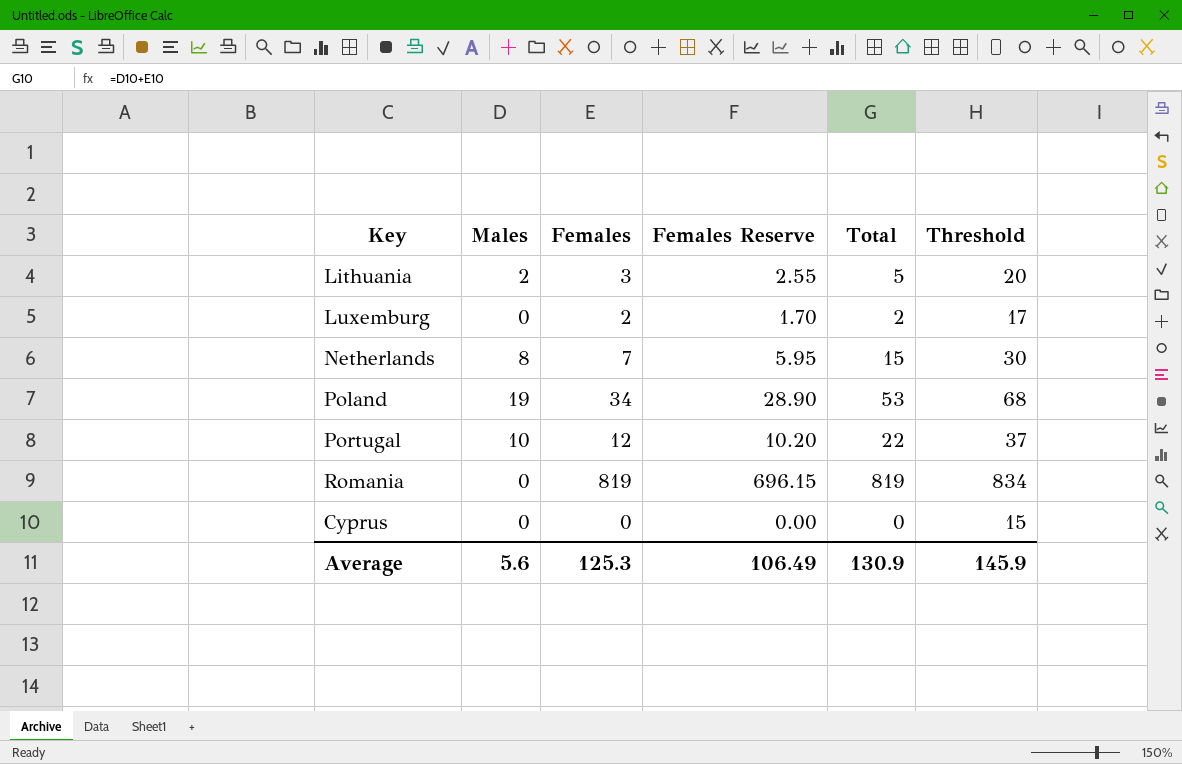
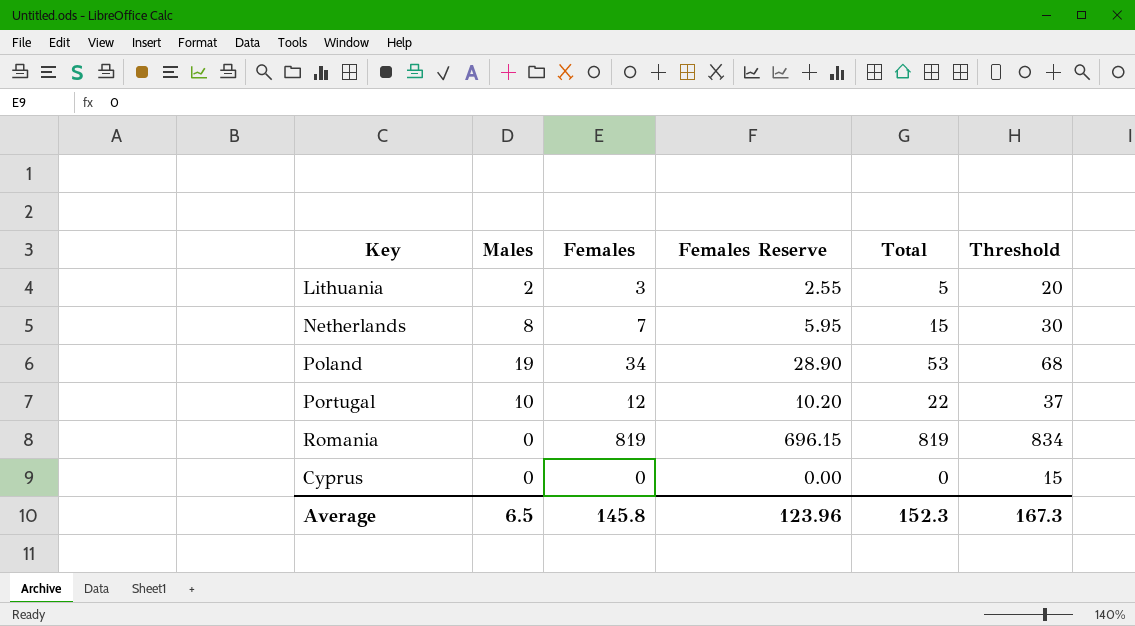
row Luxemburg: 0 | 2 | 1.70 | 2 | 17 -> none
Average | Males: 5.6 -> 6.5
Average | Females: 125.3 -> 145.8
Average | Females Reserve: 106.49 -> 123.96
Average | Total: 130.9 -> 152.3
Average | Threshold: 145.9 -> 167.3

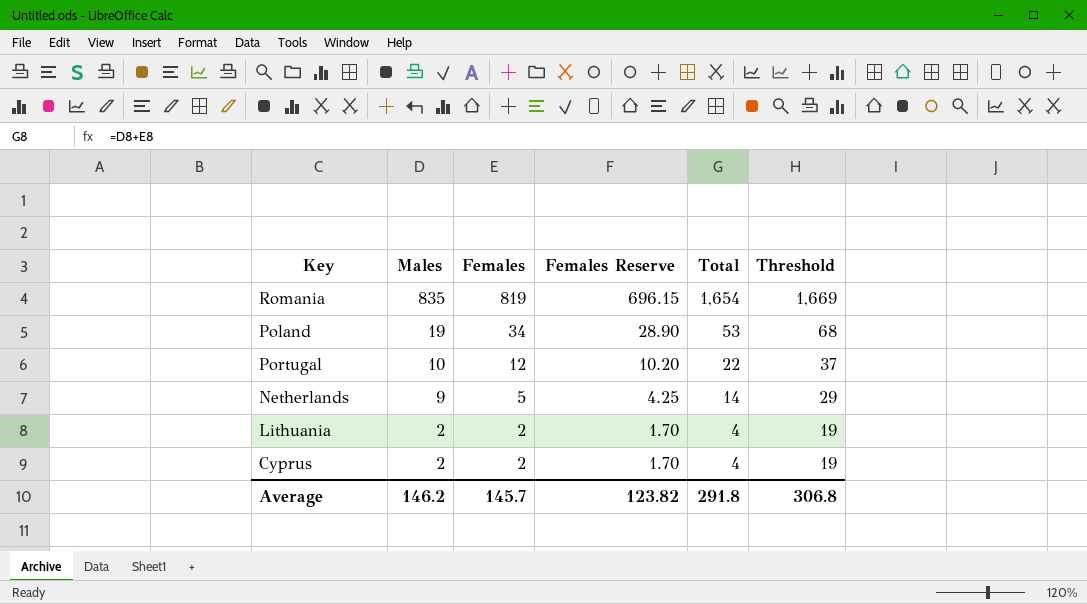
row order: none -> Males descending
Romania | Males: 0 -> 835
Romania | Total: 819 -> 1,654
Romania | Threshold: 834 -> 1,669
Netherlands | Males: 8 -> 9
Netherlands | Females: 7 -> 5
Netherlands | Females Reserve: 5.95 -> 4.25
Netherlands | Total: 15 -> 14
Netherlands | Threshold: 30 -> 29
Lithuania | Females: 3 -> 2
Lithuania | Females Reserve: 2.55 -> 1.70
Lithuania | Total: 5 -> 4
Lithuania | Threshold: 20 -> 19
Cyprus | Males: 0 -> 2
Cyprus | Females: 0 -> 2
Cyprus | Females Reserve: 0.00 -> 1.70
Cyprus | Total: 0 -> 4
Cyprus | Threshold: 15 -> 19
Average | Males: 6.5 -> 146.2
Average | Females: 145.8 -> 145.7
Average | Females Reserve: 123.96 -> 123.82
Average | Total: 152.3 -> 291.8
Average | Threshold: 167.3 -> 306.8

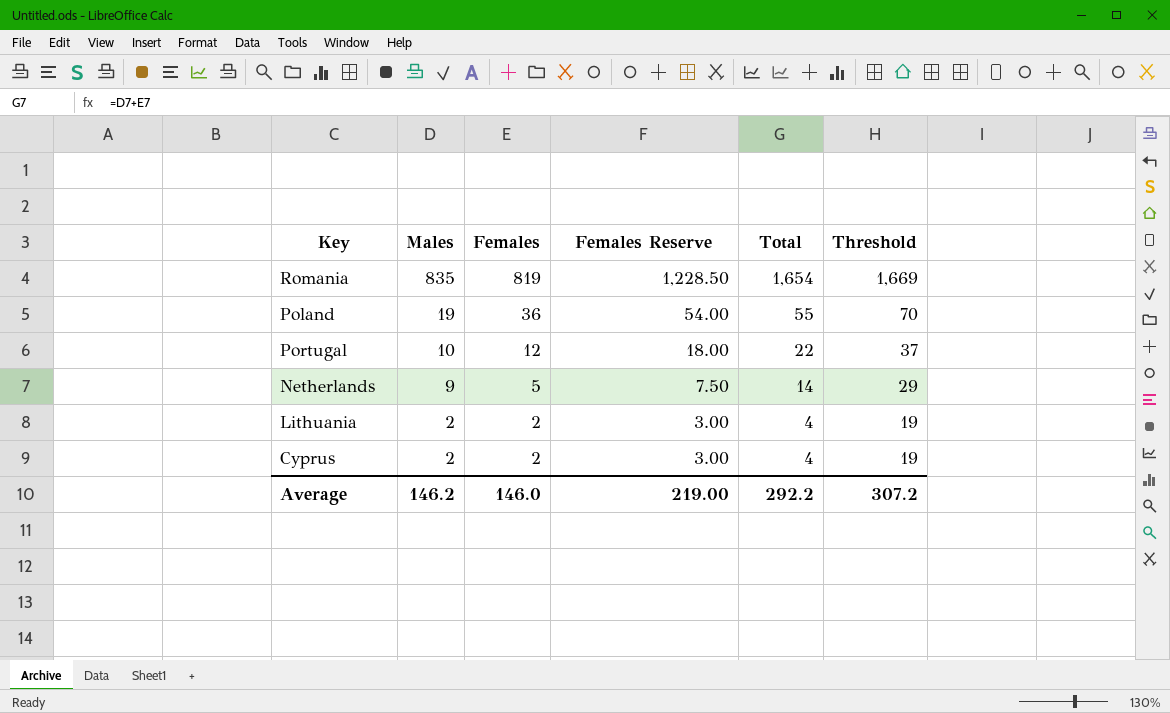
column Females Reserve | formula: [Females] * 0.85 -> [Females] * 1.5
Poland | Females: 34 -> 36
Poland | Total: 53 -> 55
Poland | Threshold: 68 -> 70
Average | Females: 145.7 -> 146.0
Average | Females Reserve: 123.82 -> 219.00
Average | Total: 291.8 -> 292.2
Average | Threshold: 306.8 -> 307.2

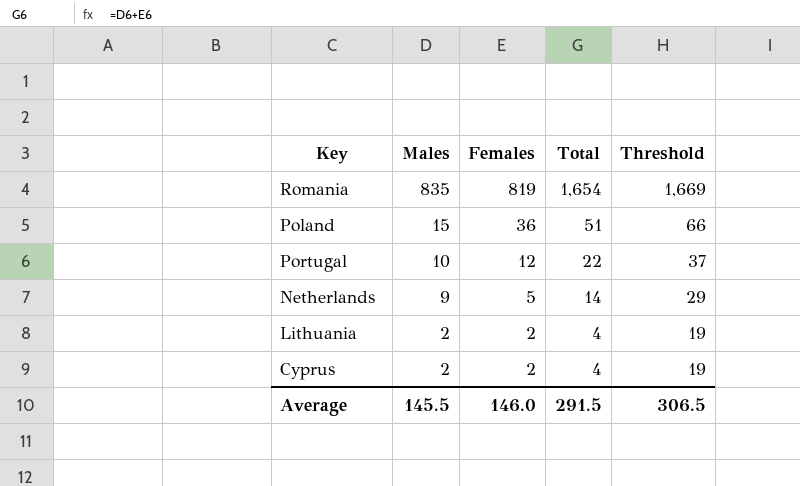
column Females Reserve | formula: [Females] * 1.5 -> none
Poland | Males: 19 -> 15
Poland | Total: 55 -> 51
Poland | Threshold: 70 -> 66
Average | Males: 146.2 -> 145.5
Average | Total: 292.2 -> 291.5
Average | Threshold: 307.2 -> 306.5

